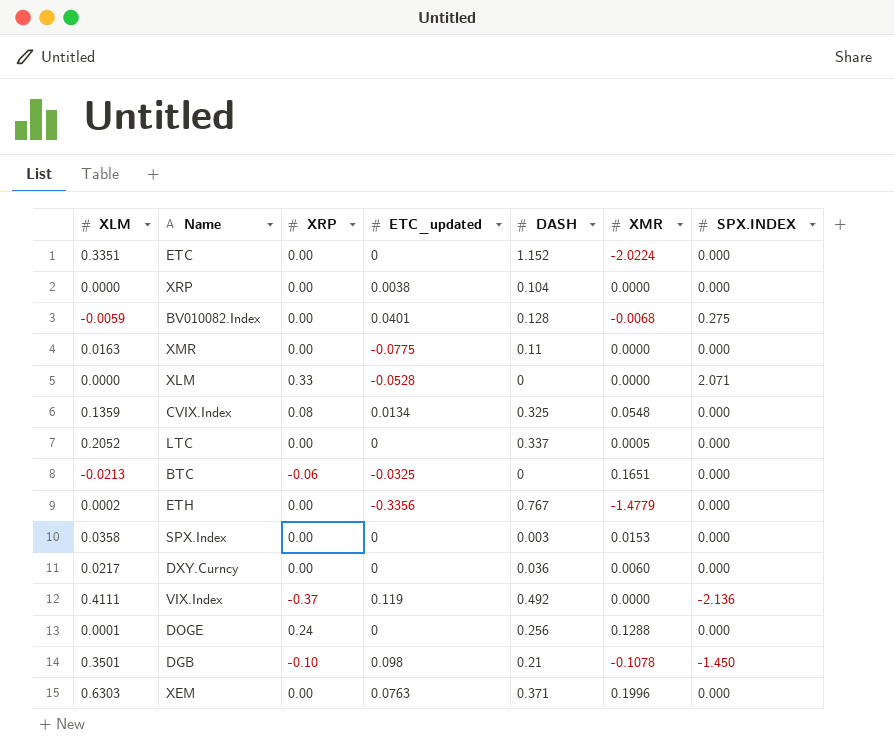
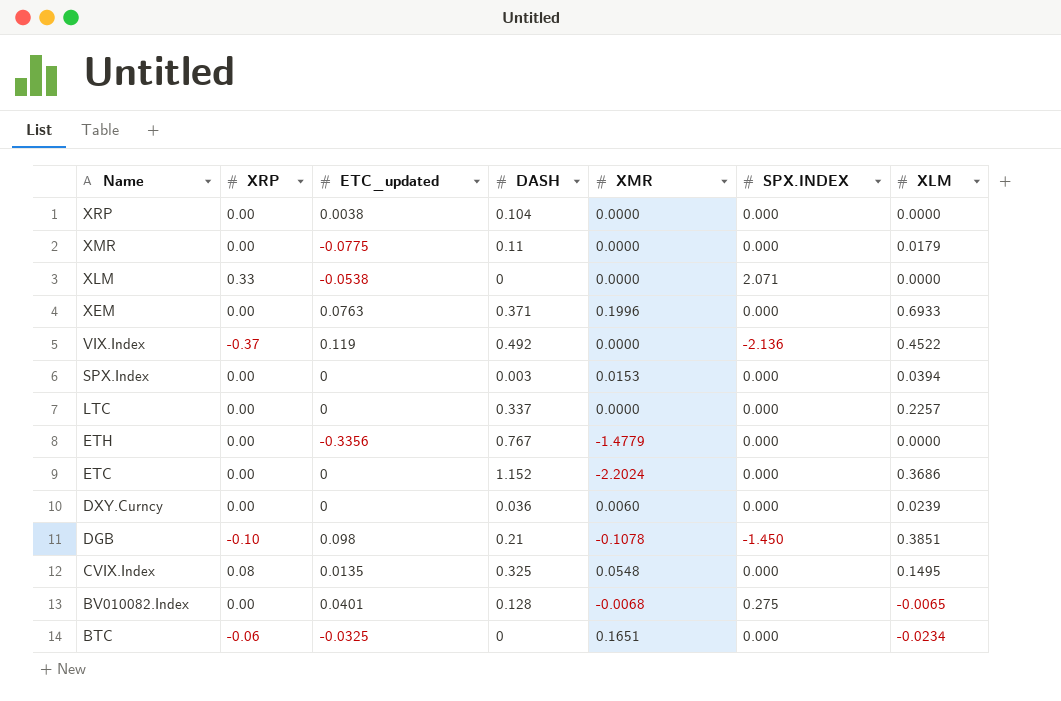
row order: none -> Name descending
column XLM | position: 1 -> 7
row DOGE: 0.0001 | 0.24 | 0 | 0.256 | 0.1288 | 0.000 -> none
XMR | XLM: 0.0163 -> 0.0179
XLM | ETC_updated: -0.0528 -> -0.0538
XEM | XLM: 0.6303 -> 0.6933
VIX.Index | XLM: 0.4111 -> 0.4522
SPX.Index | XLM: 0.0358 -> 0.0394
LTC | XMR: 0.0005 -> 0.0000
LTC | XLM: 0.2052 -> 0.2257
ETH | XLM: 0.0002 -> 0.0000
ETC | XMR: -2.0224 -> -2.2024
ETC | XLM: 0.3351 -> 0.3686
DXY.Curncy | XLM: 0.0217 -> 0.0239
DGB | XLM: 0.3501 -> 0.3851
CVIX.Index | ETC_updated: 0.0134 -> 0.0135
CVIX.Index | XLM: 0.1359 -> 0.1495
BV010082.Index | XLM: -0.0059 -> -0.0065
BTC | XLM: -0.0213 -> -0.0234

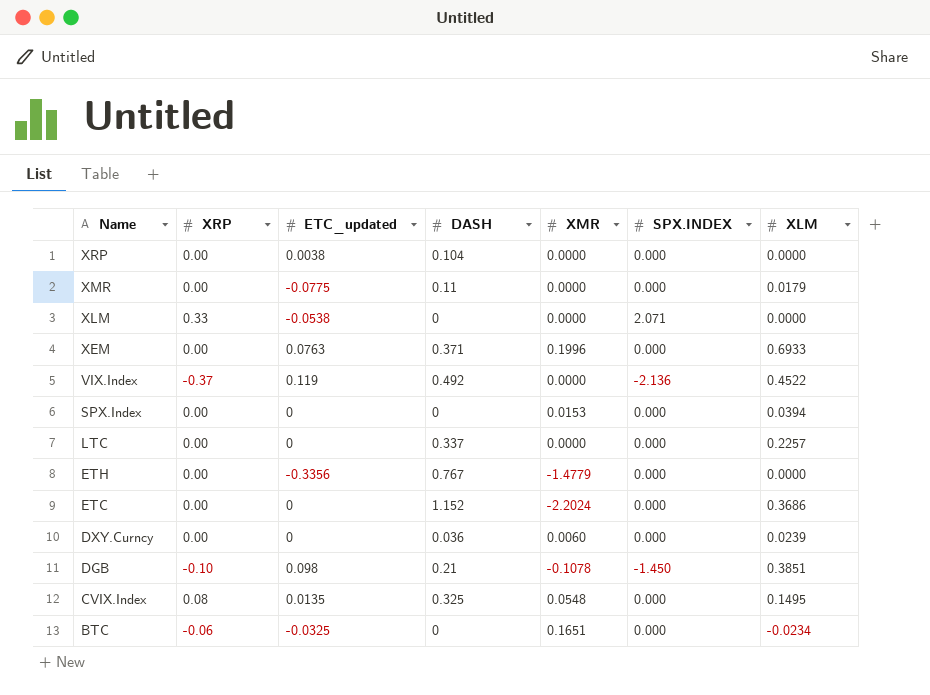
row BV010082.Index: 0.00 | 0.0401 | 0.128 | -0.0068 | 0.275 | -0.0065 -> none
SPX.Index | DASH: 0.003 -> 0

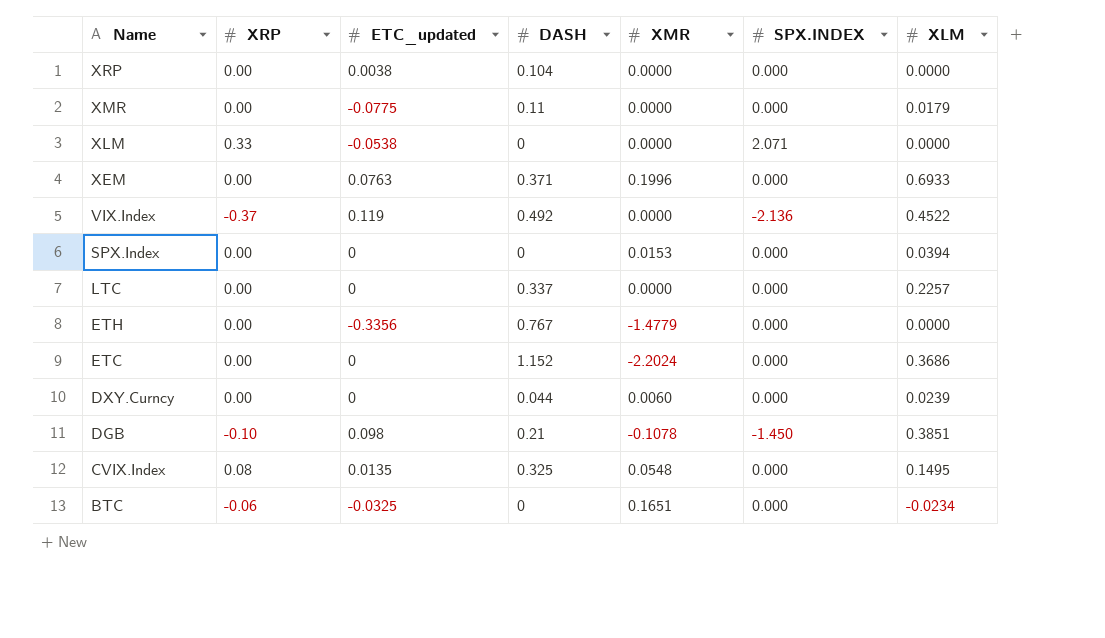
DXY.Curncy | DASH: 0.036 -> 0.044

